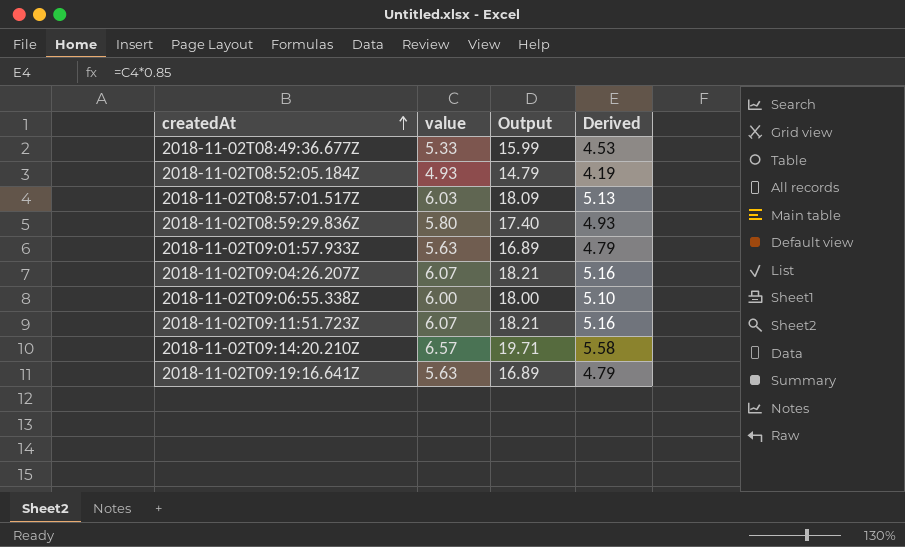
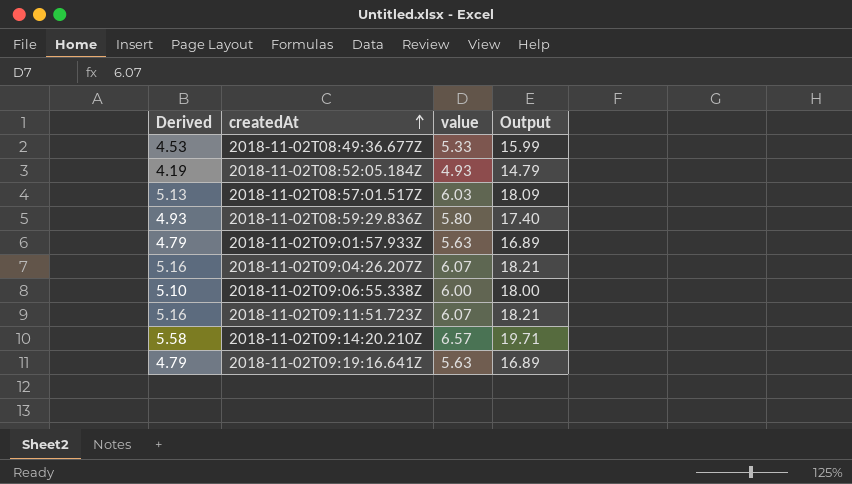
column Derived | position: 4 -> 1

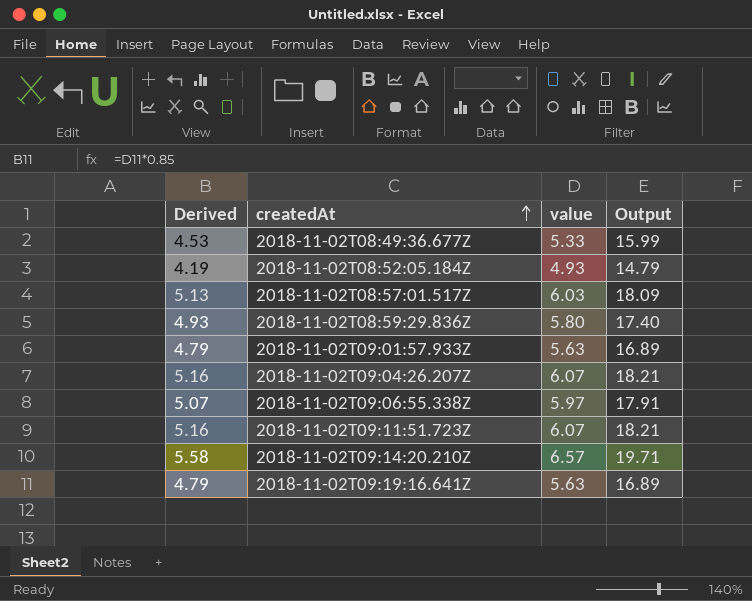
2018-11-02T09:06:55.338Z | Derived: 5.10 -> 5.07
2018-11-02T09:06:55.338Z | value: 6.00 -> 5.97
2018-11-02T09:06:55.338Z | Output: 18.00 -> 17.91

